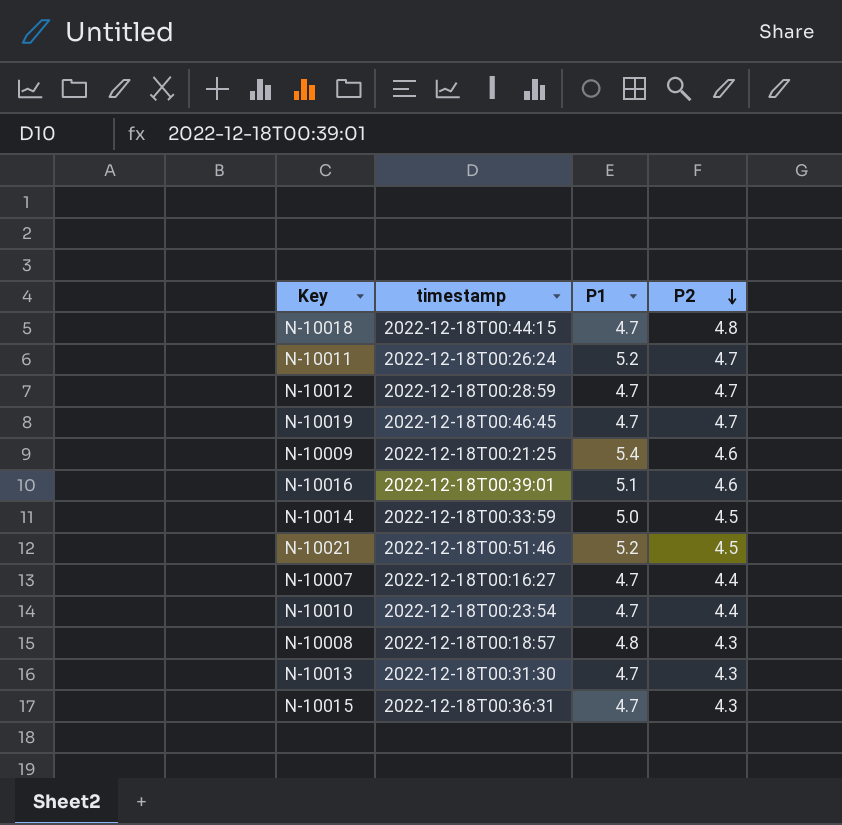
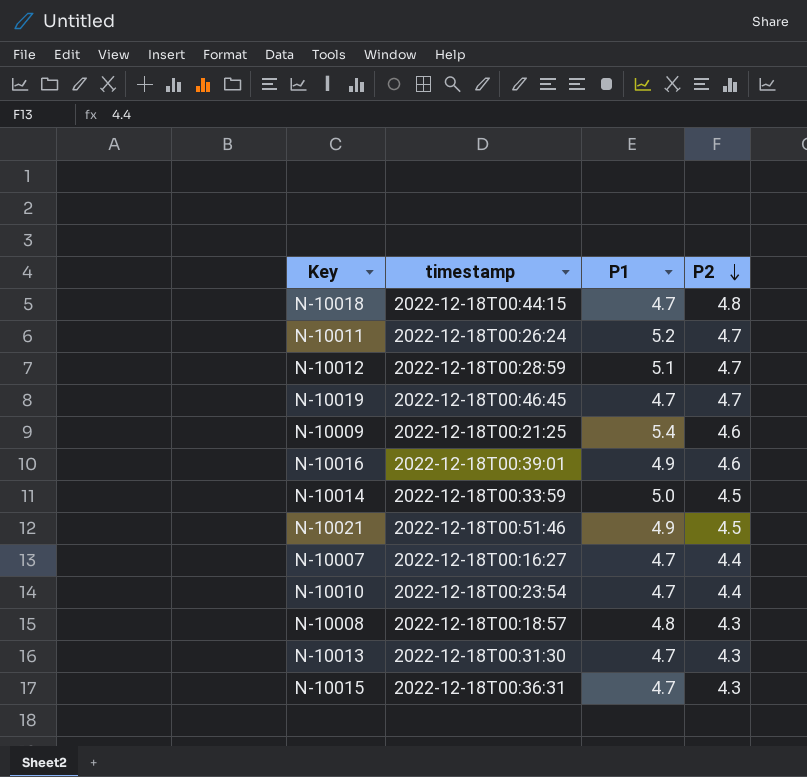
N-10012 | P1: 4.7 -> 5.1
N-10016 | P1: 5.1 -> 4.9
N-10021 | P1: 5.2 -> 4.9

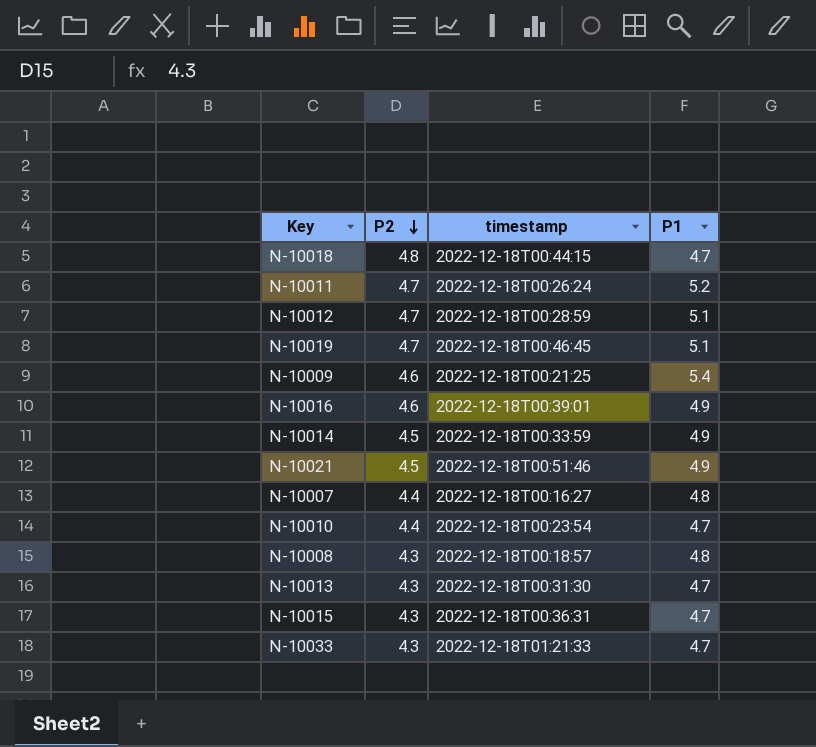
column P2 | position: 4 -> 2
N-10019 | P1: 4.7 -> 5.1
N-10014 | P1: 5.0 -> 4.9
N-10007 | P1: 4.7 -> 4.8
row N-10033: none -> 4.3 | 2022-12-18T01:21:33 | 4.7

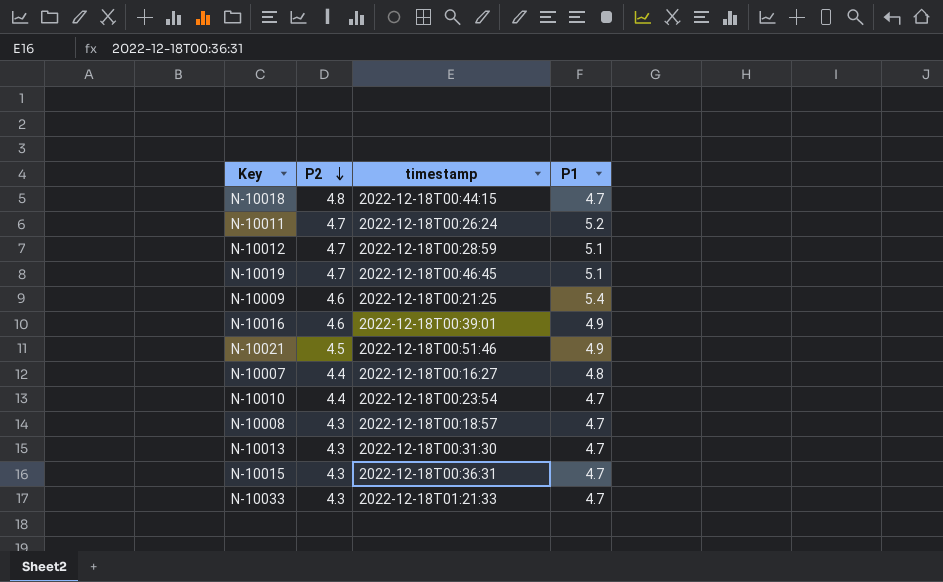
row N-10014: 4.5 | 2022-12-18T00:33:59 | 4.9 -> none
N-10008 | P1: 4.8 -> 4.7

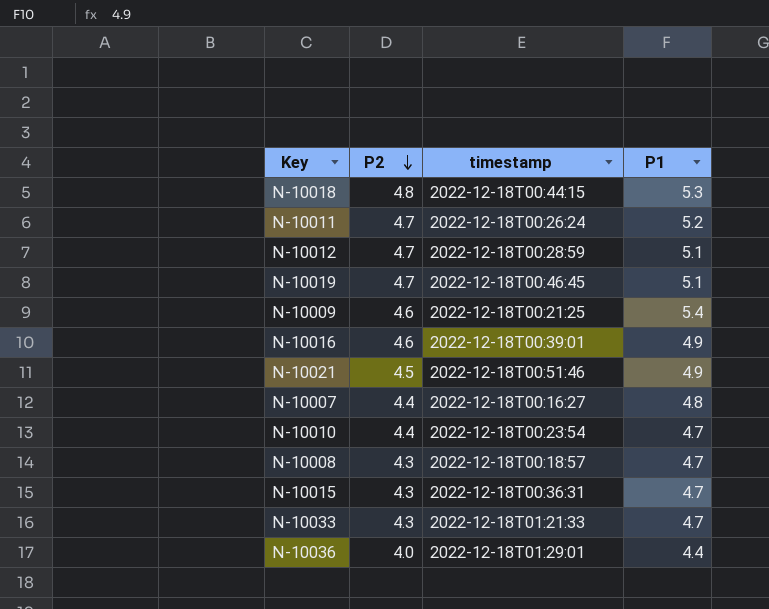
row N-10013: 4.3 | 2022-12-18T00:31:30 | 4.7 -> none
N-10018 | P1: 4.7 -> 5.3
row N-10036: none -> 4.0 | 2022-12-18T01:29:01 | 4.4

